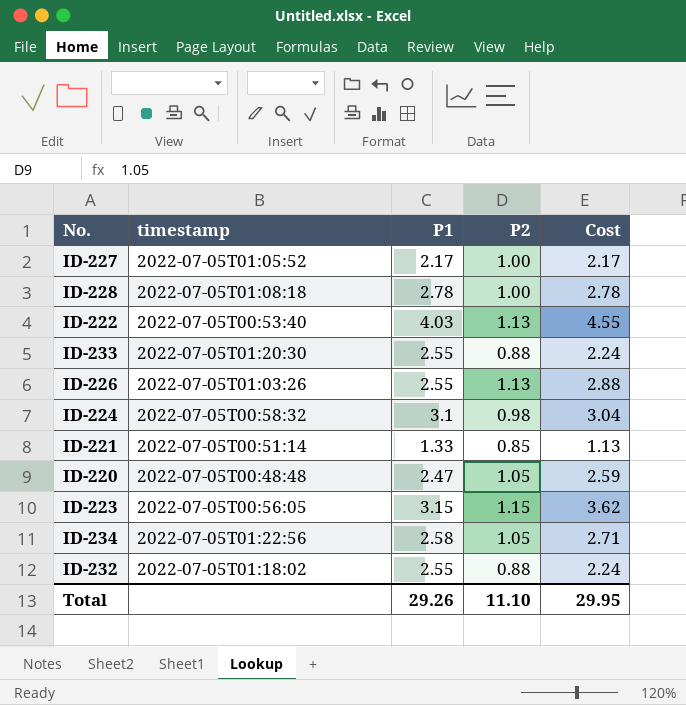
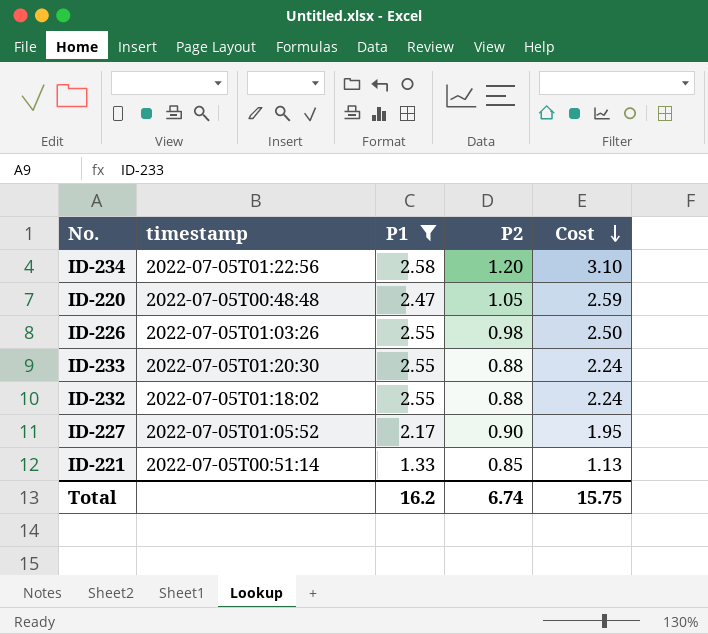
filter: none -> P1 <= 2.58
row order: none -> Cost descending
ID-234 | P2: 1.05 -> 1.20
ID-234 | Cost: 2.71 -> 3.10
ID-226 | P2: 1.13 -> 0.98
ID-226 | Cost: 2.88 -> 2.50
ID-227 | P2: 1.00 -> 0.90
ID-227 | Cost: 2.17 -> 1.95
Total | P1: 29.26 -> 16.2
Total | P2: 11.10 -> 6.74
Total | Cost: 29.95 -> 15.75

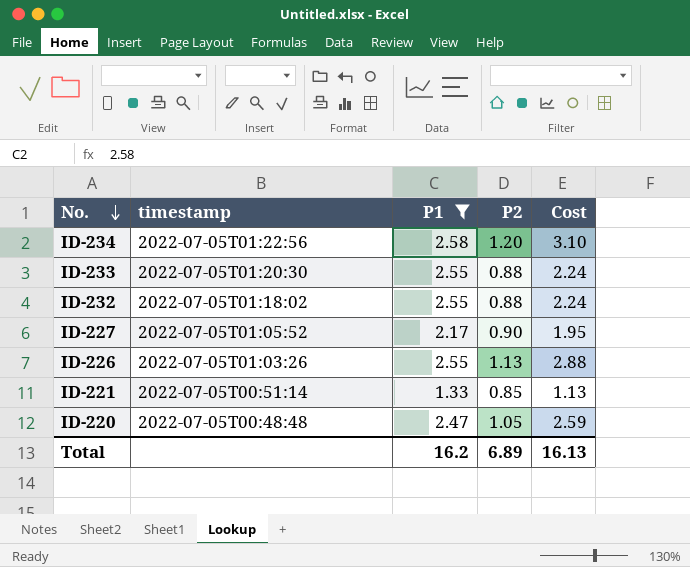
row order: Cost descending -> No. descending
ID-226 | P2: 0.98 -> 1.13
ID-226 | Cost: 2.50 -> 2.88
Total | P2: 6.74 -> 6.89
Total | Cost: 15.75 -> 16.13

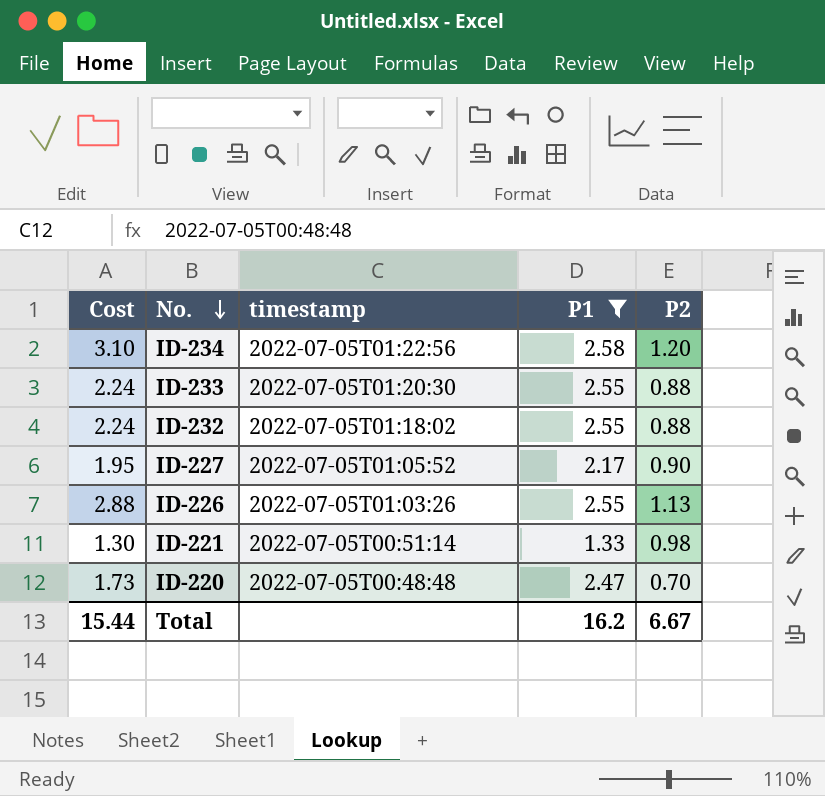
column Cost | position: 5 -> 1
ID-221 | Cost: 1.13 -> 1.30
ID-221 | P2: 0.85 -> 0.98
ID-220 | Cost: 2.59 -> 1.73
ID-220 | P2: 1.05 -> 0.70
Total | Cost: 16.13 -> 15.44
Total | P2: 6.89 -> 6.67

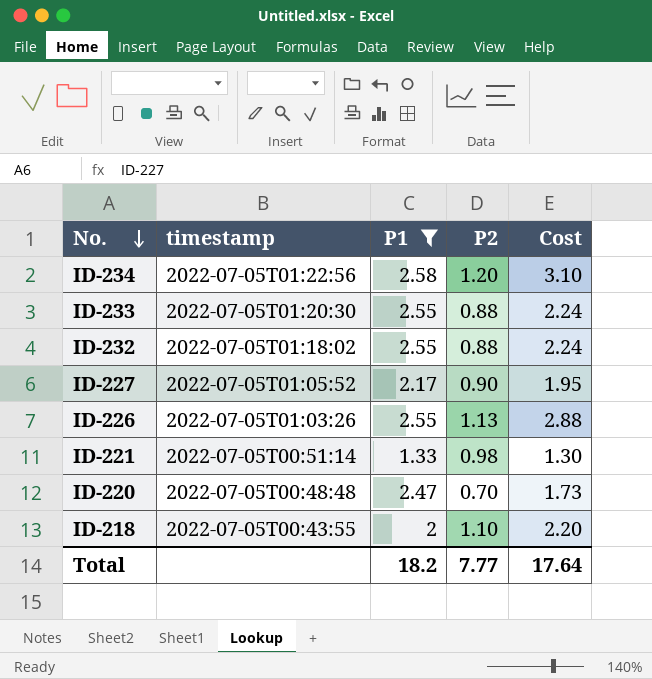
column Cost | position: 1 -> 5
row ID-218: none -> 2022-07-05T00:43:55 | 2 | 1.10 | 2.20
Total | P1: 16.2 -> 18.2
Total | P2: 6.67 -> 7.77
Total | Cost: 15.44 -> 17.64

